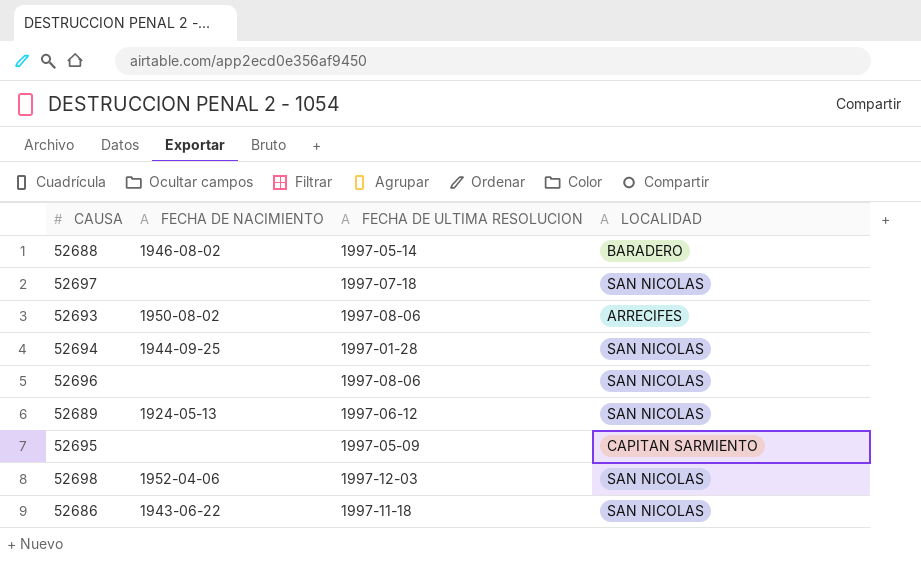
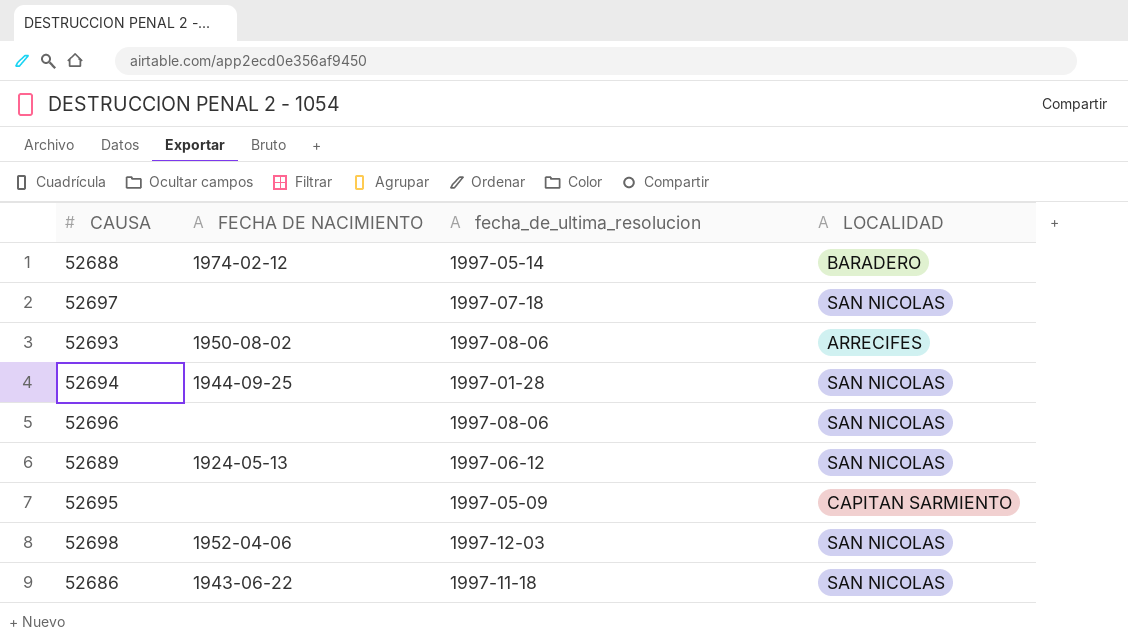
column name: FECHA DE ULTIMA RESOLUCION -> fecha_de_ultima_resolucion
52688 | FECHA DE NACIMIENTO: 1946-08-02 -> 1974-02-12

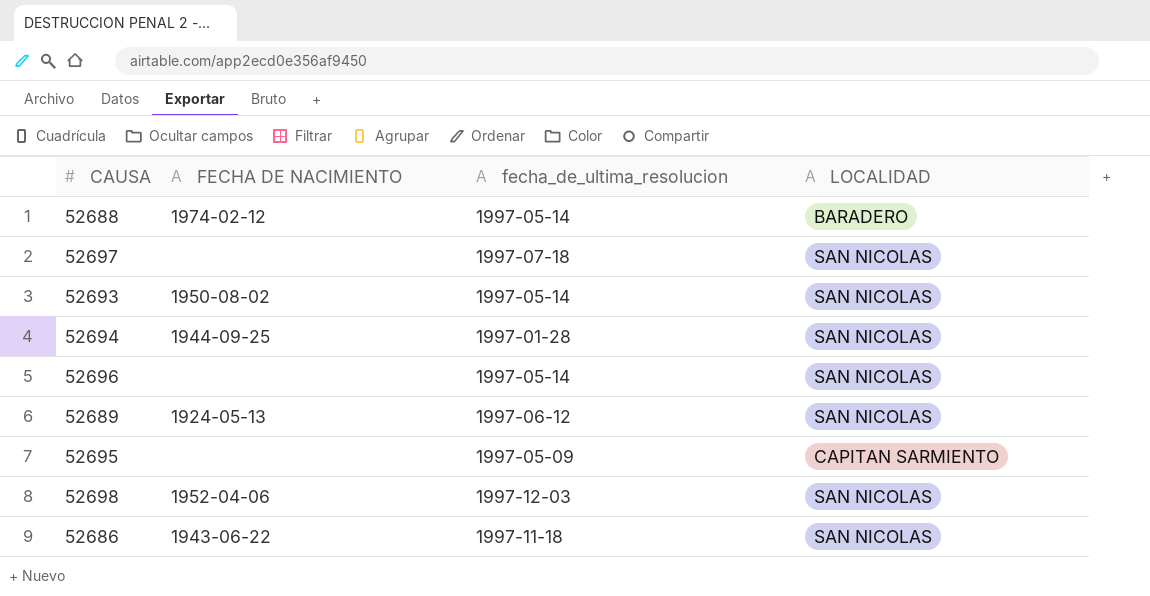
52693 | fecha_de_ultima_resolucion: 1997-08-06 -> 1997-05-14
52693 | LOCALIDAD: ARRECIFES -> SAN NICOLAS
52696 | fecha_de_ultima_resolucion: 1997-08-06 -> 1997-05-14

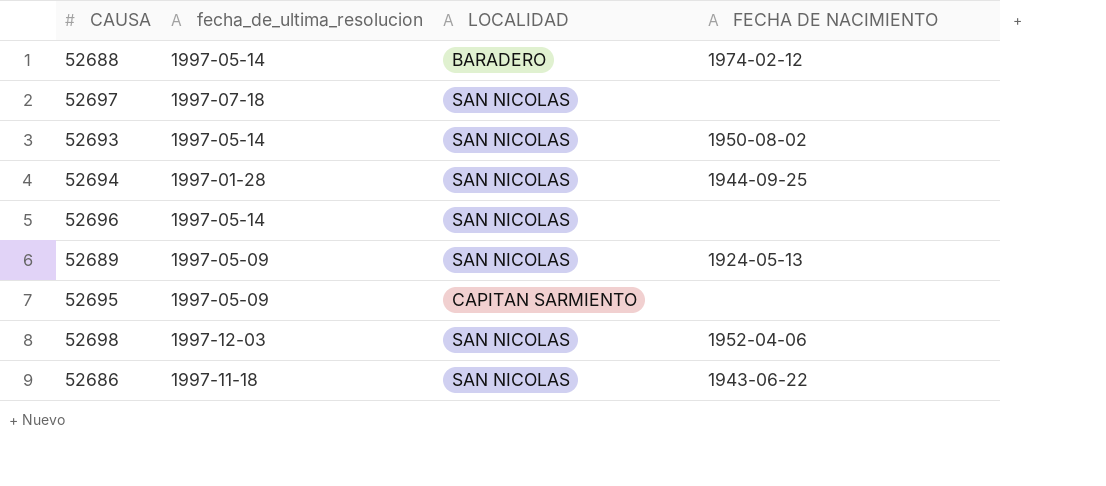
column FECHA DE NACIMIENTO | position: 2 -> 4
52689 | fecha_de_ultima_resolucion: 1997-06-12 -> 1997-05-09

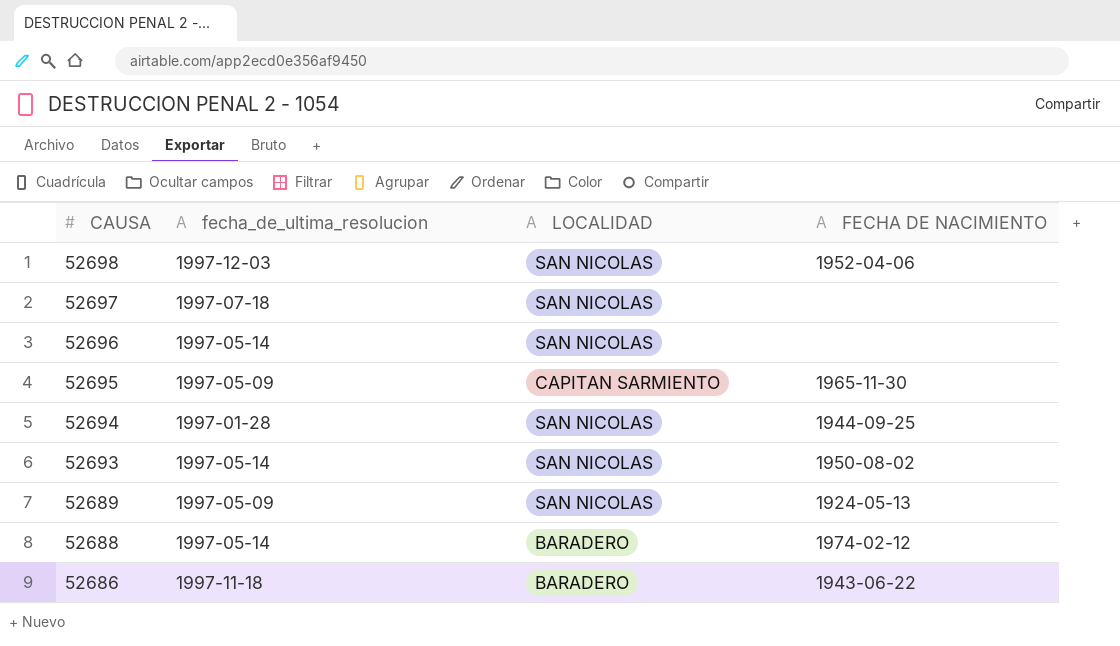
row order: none -> CAUSA descending
52695 | FECHA DE NACIMIENTO: none -> 1965-11-30
52686 | LOCALIDAD: SAN NICOLAS -> BARADERO

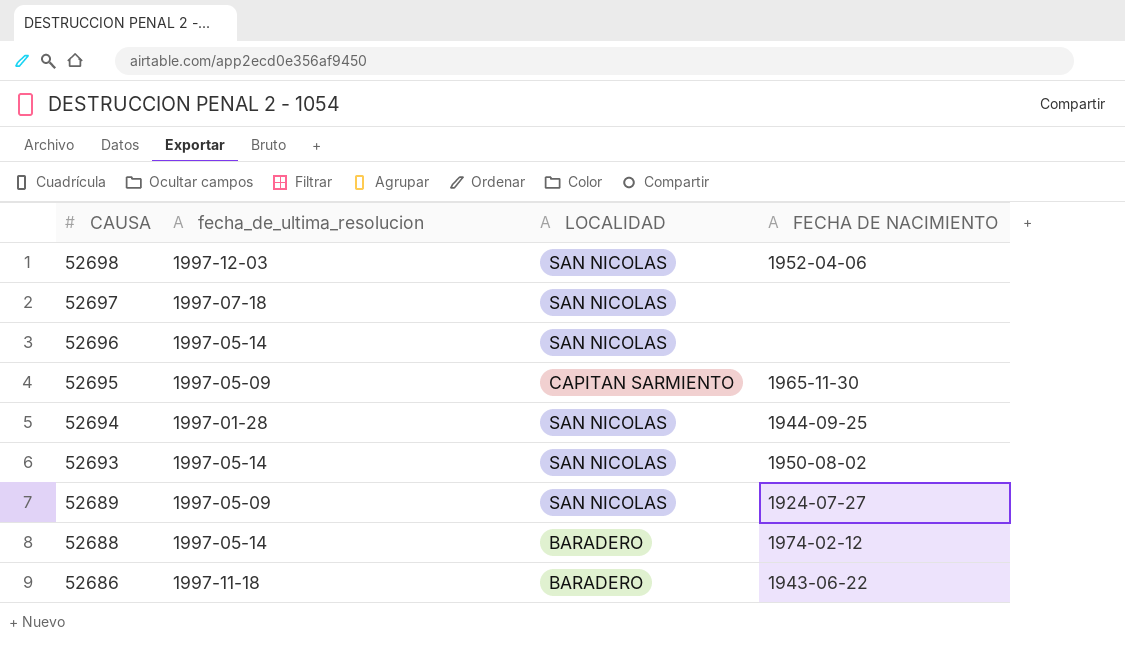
52689 | FECHA DE NACIMIENTO: 1924-05-13 -> 1924-07-27

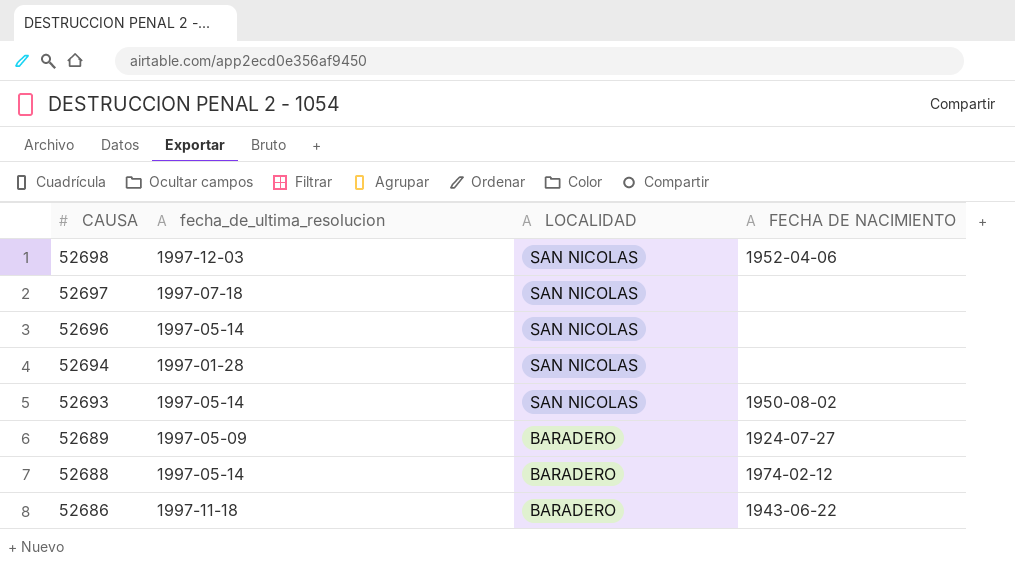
row 52695: 1997-05-09 | CAPITAN SARMIENTO | 1965-11-30 -> none
52694 | FECHA DE NACIMIENTO: 1944-09-25 -> none
52689 | LOCALIDAD: SAN NICOLAS -> BARADERO

